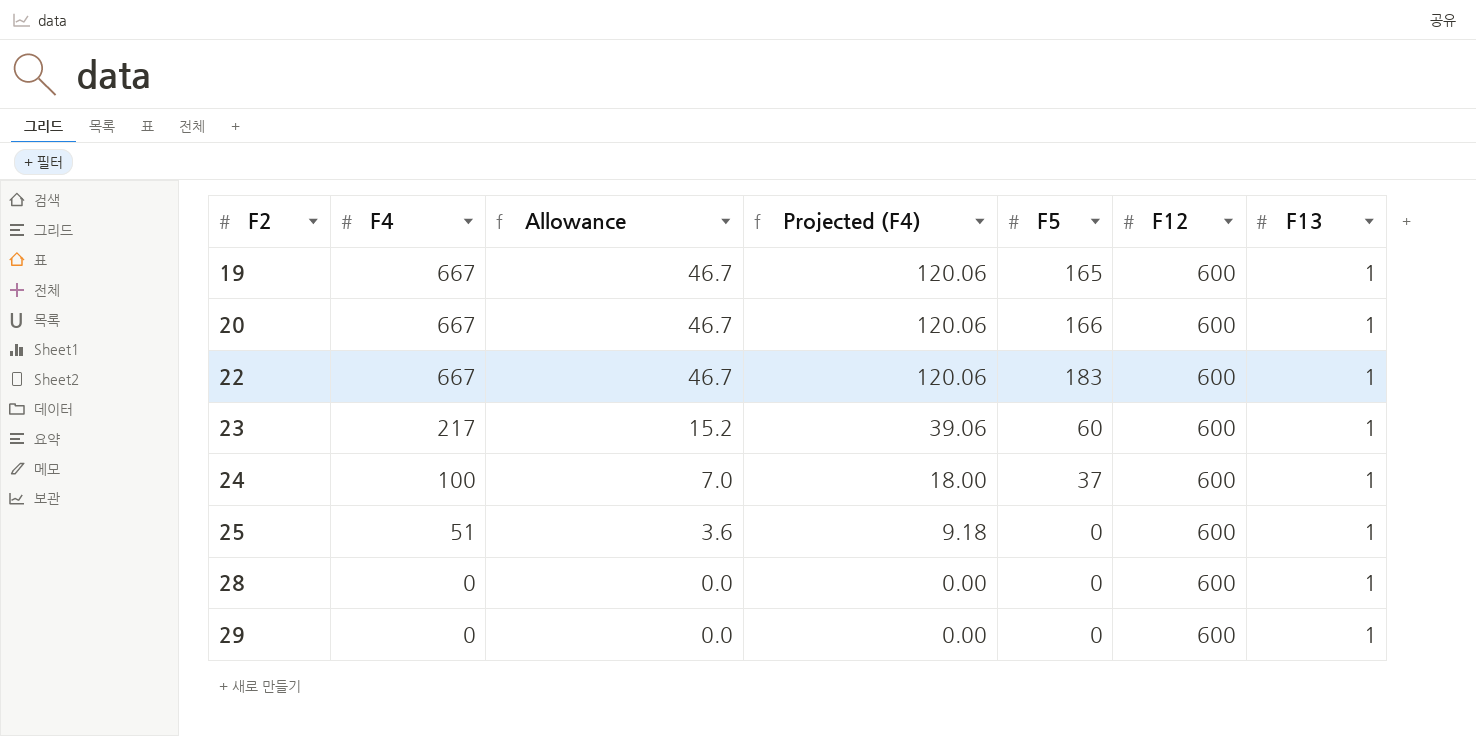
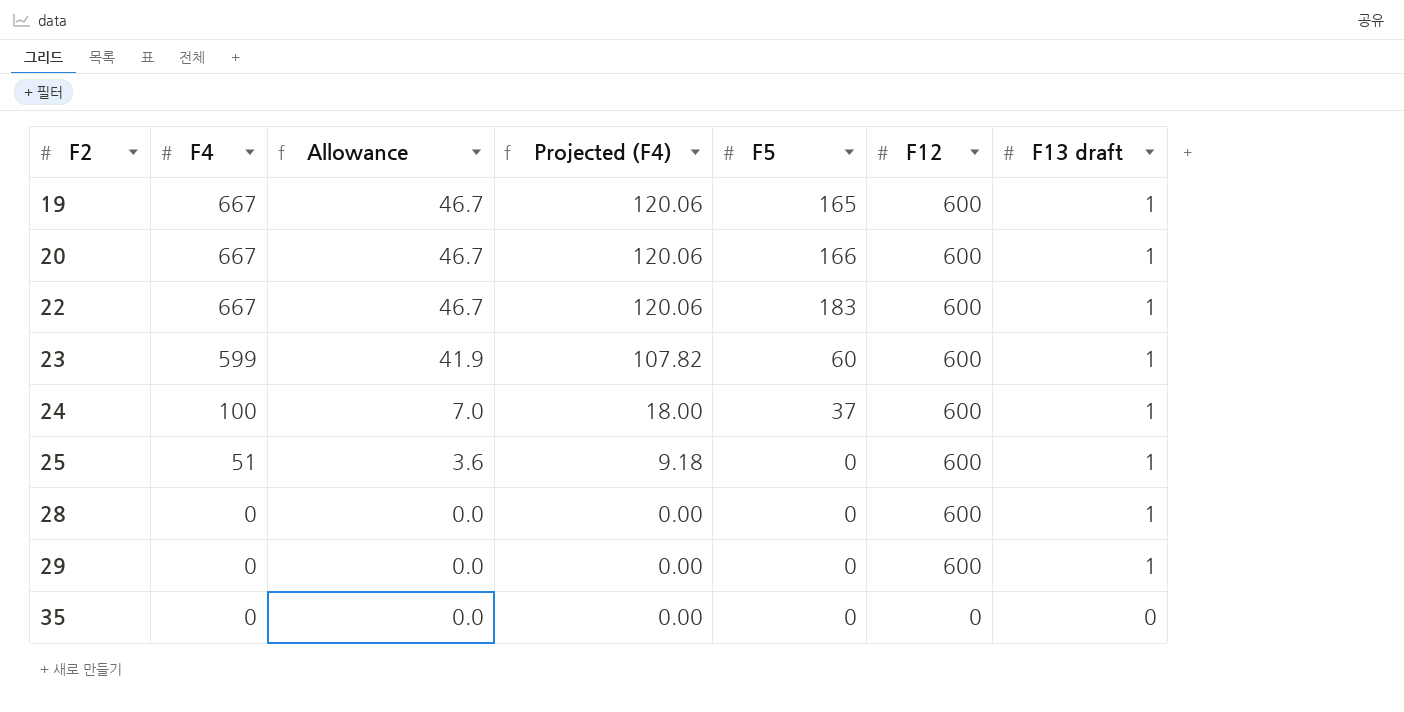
column name: F13 -> F13 draft
23 | F4: 217 -> 599
23 | Allowance: 15.2 -> 41.9
23 | Projected (F4): 39.06 -> 107.82
row 35: none -> 0 | 0.0 | 0.00 | 0 | 0 | 0

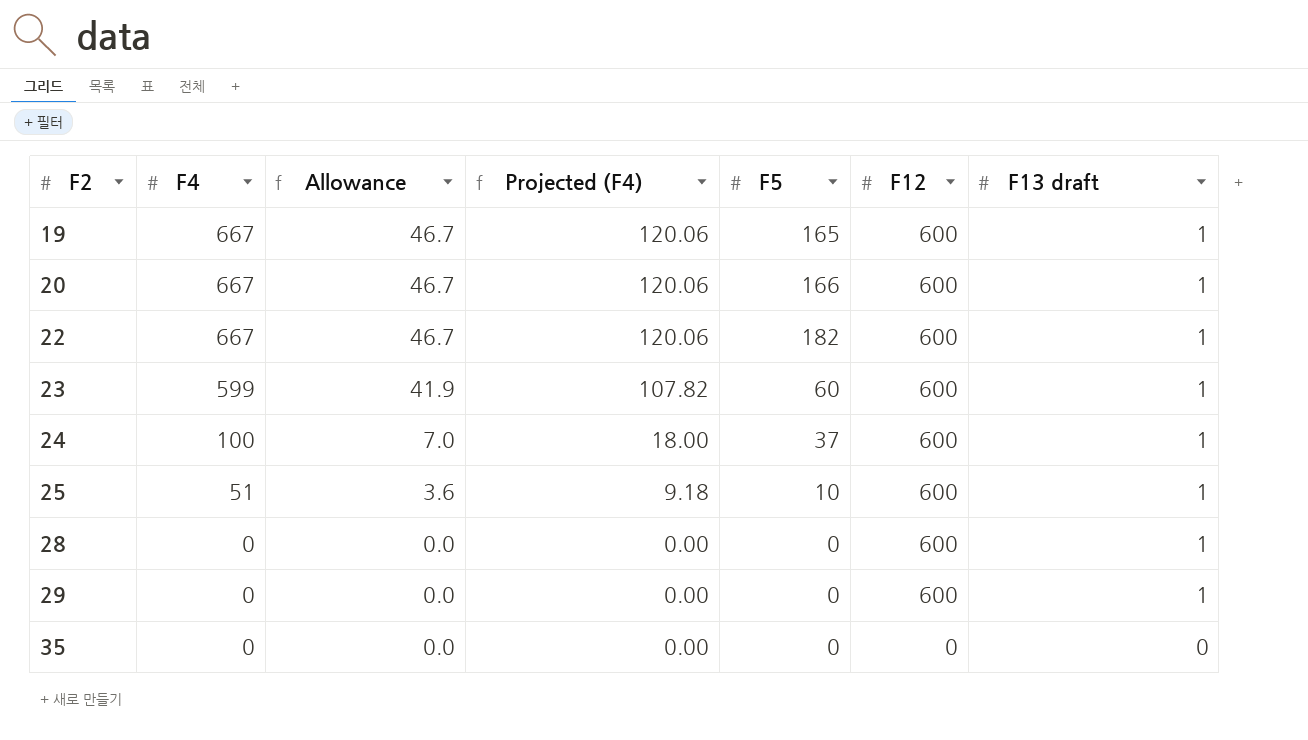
22 | F5: 183 -> 182
25 | F5: 0 -> 10

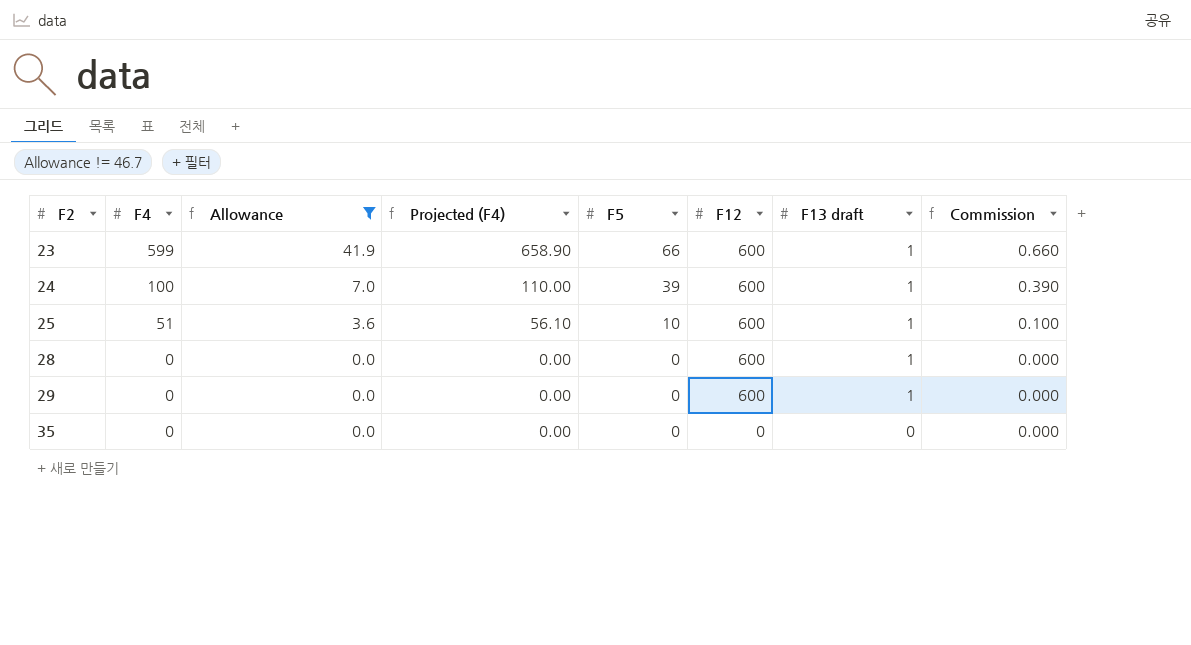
filter: none -> Allowance != 46.7
column Projected (F4) | formula: [F4] * 0.18 -> [F4] * 1.1
column Commission | formula: none -> [F5] * 0.01
23 | F5: 60 -> 66
24 | F5: 37 -> 39

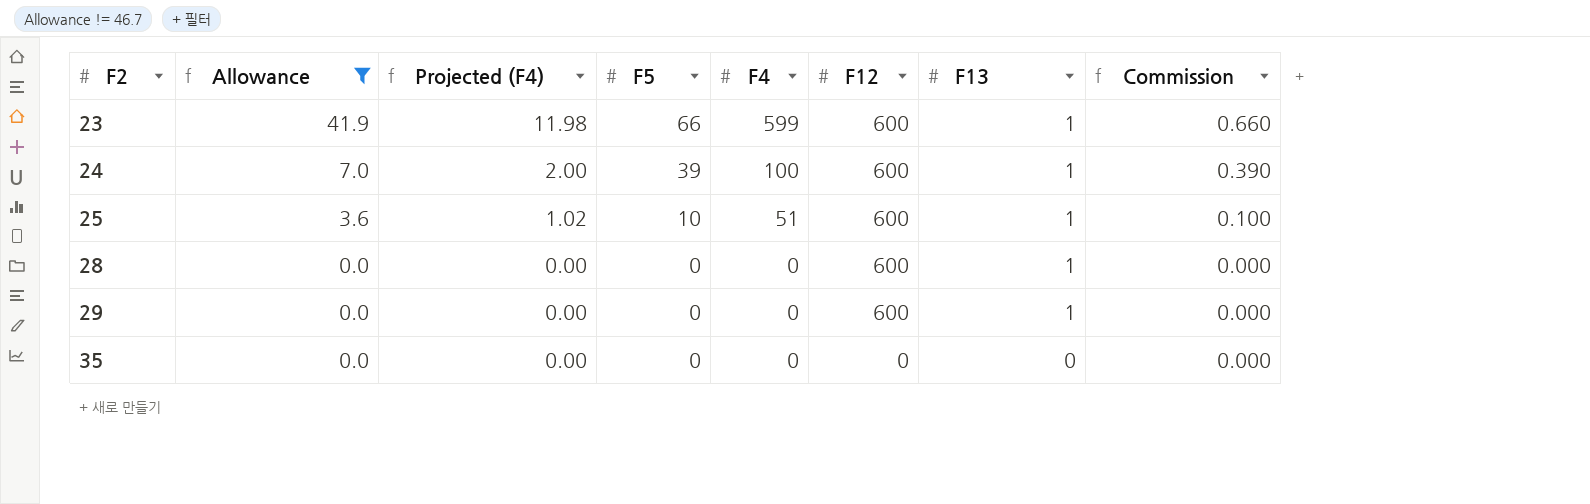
column Projected (F4) | formula: [F4] * 1.1 -> [F4] * 0.02
column F4 | position: 2 -> 5
column name: F13 draft -> F13

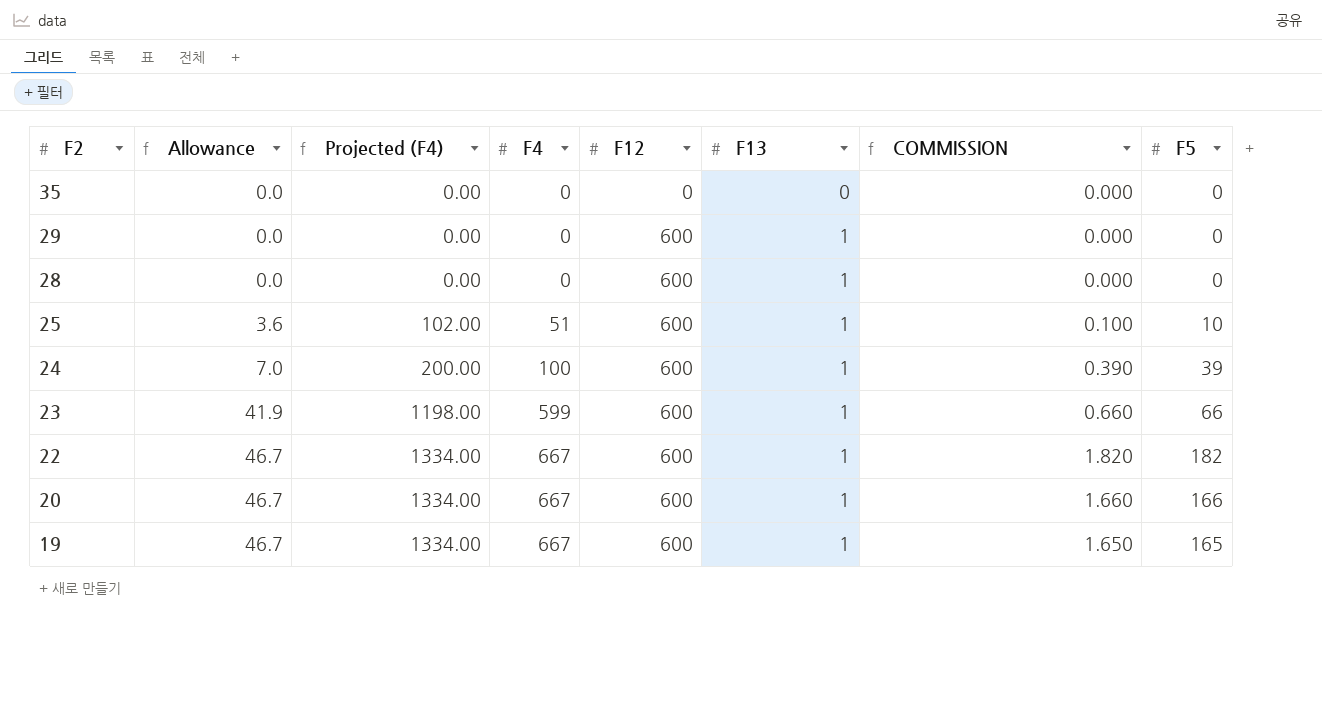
filter: Allowance != 46.7 -> none
row order: F2 ascending -> F2 descending
column Projected (F4) | formula: [F4] * 0.02 -> [F4] * 2
column name: Commission -> COMMISSION
column F5 | position: 4 -> 8

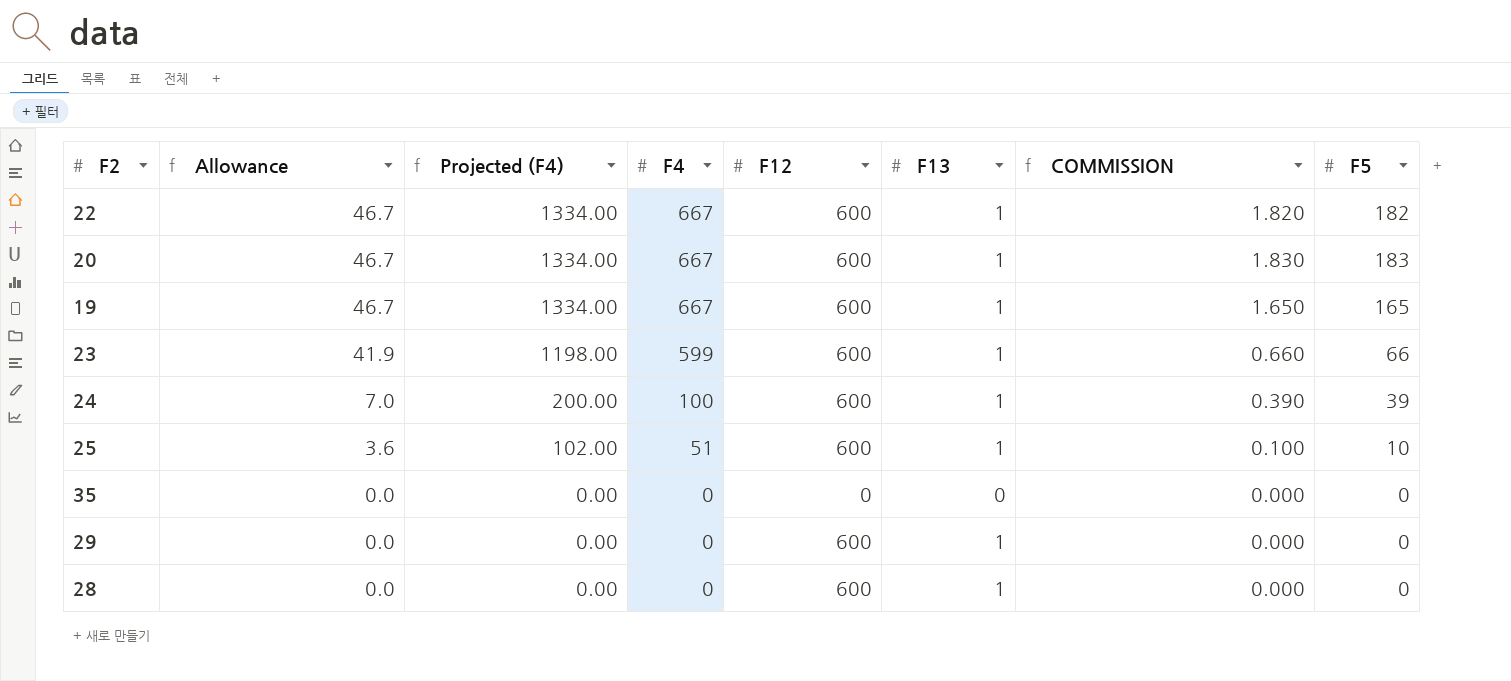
row order: F2 descending -> Allowance descending
20 | COMMISSION: 1.660 -> 1.830
20 | F5: 166 -> 183

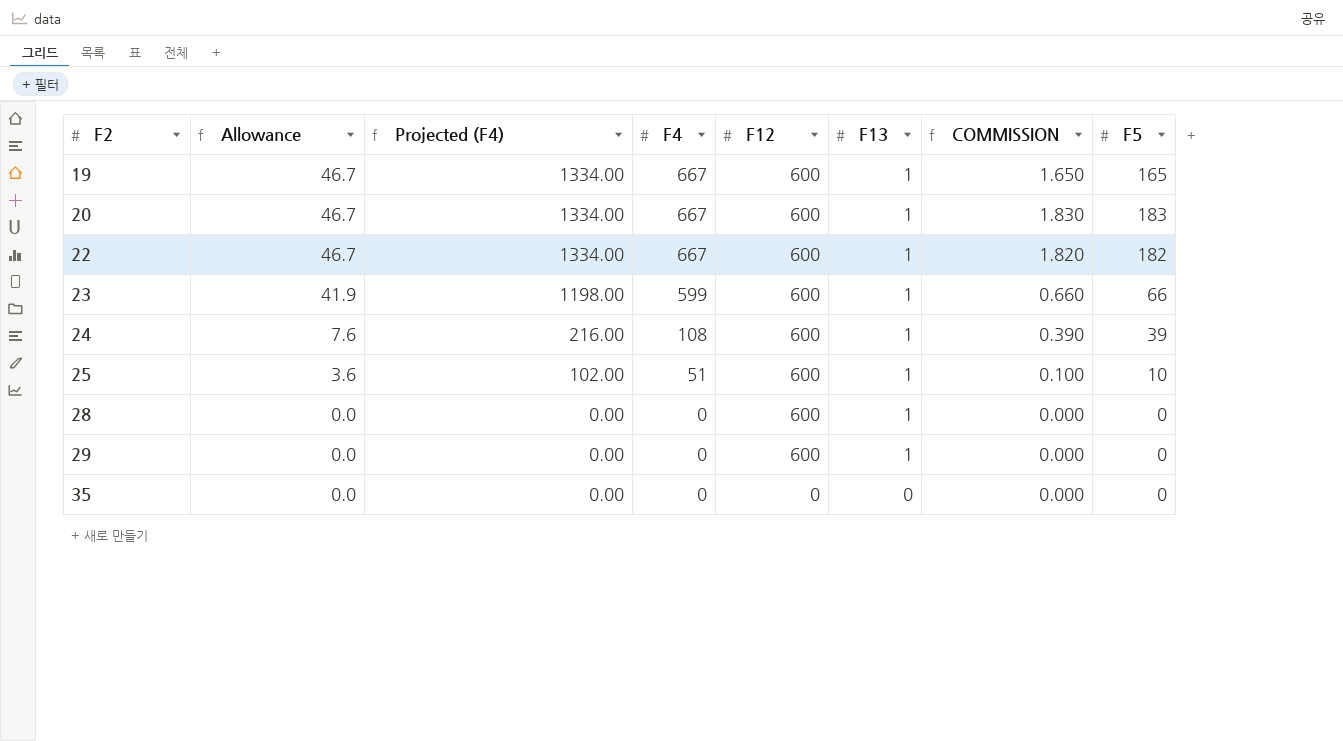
row order: Allowance descending -> F2 ascending
24 | Allowance: 7.0 -> 7.6
24 | Projected (F4): 200.00 -> 216.00
24 | F4: 100 -> 108

